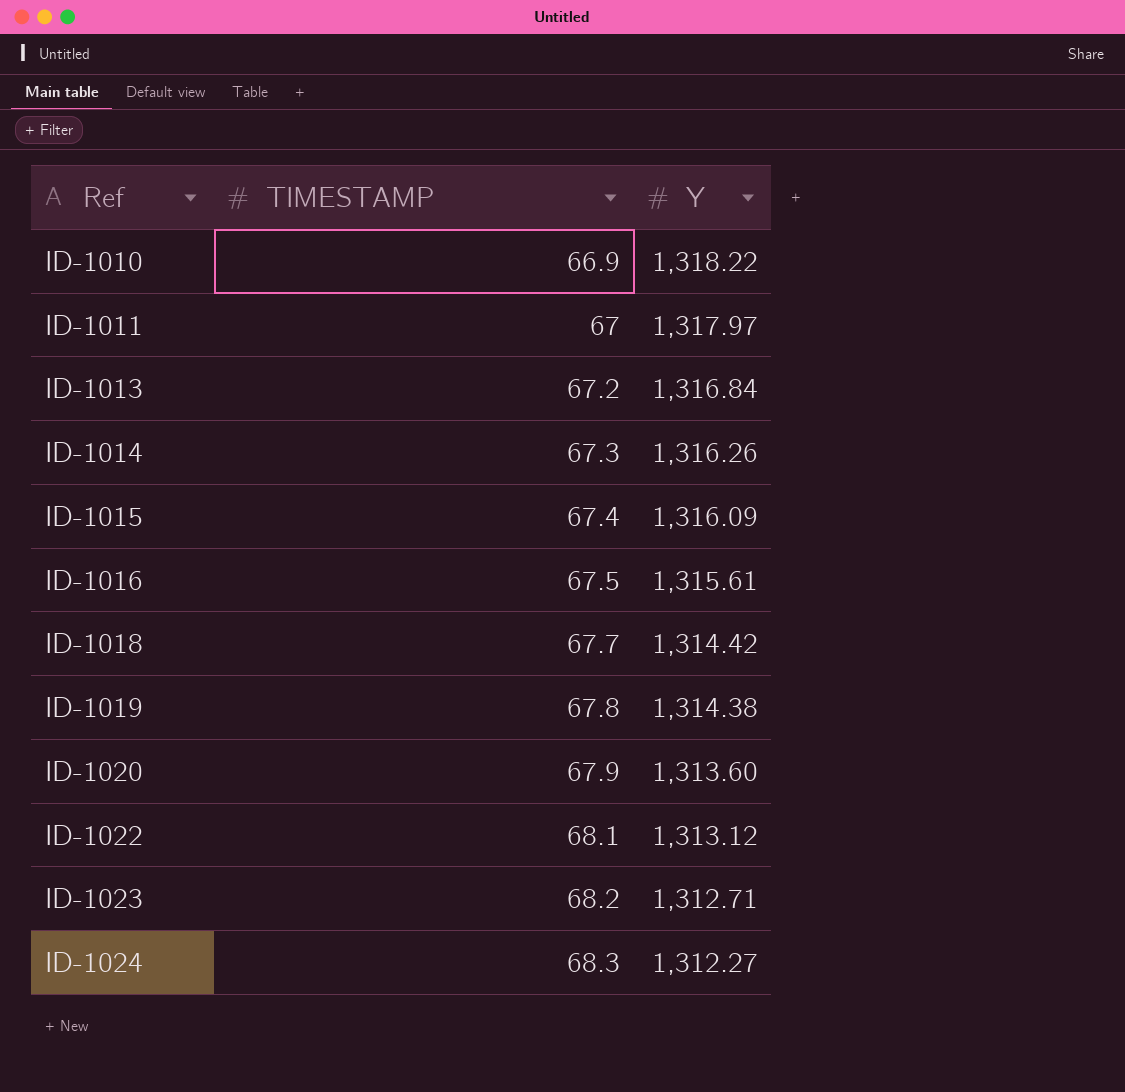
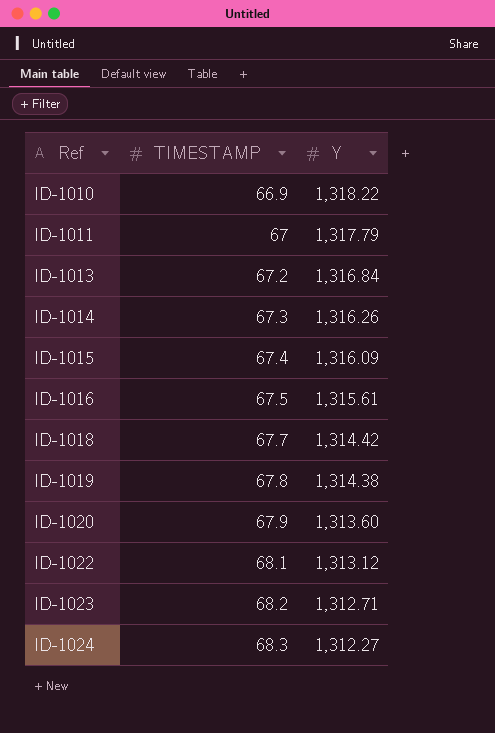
ID-1011 | Y: 1,317.97 -> 1,317.79

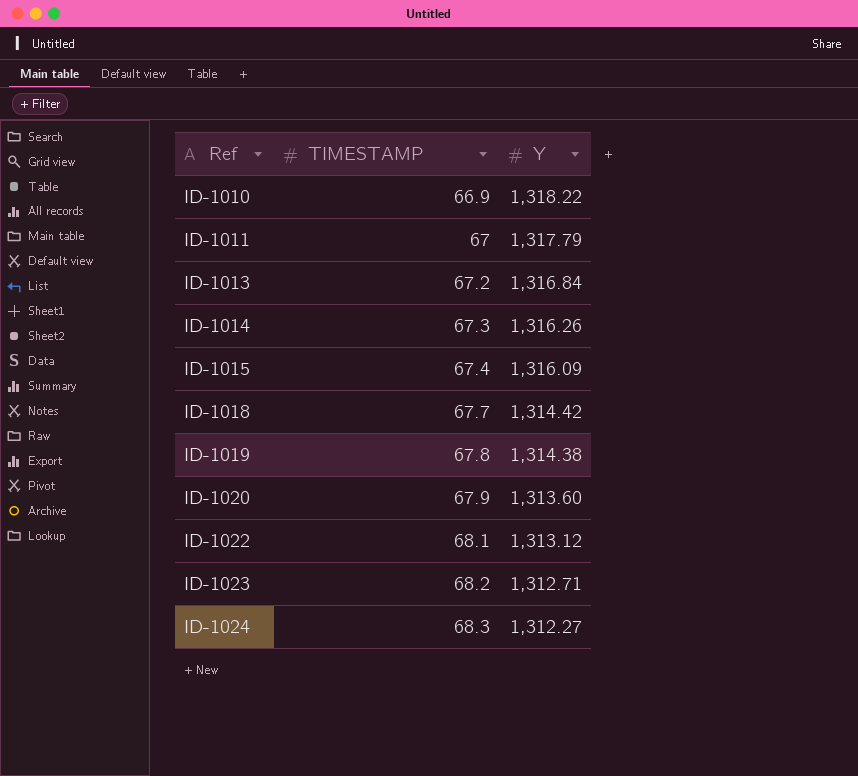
row ID-1016: 67.5 | 1,315.61 -> none

